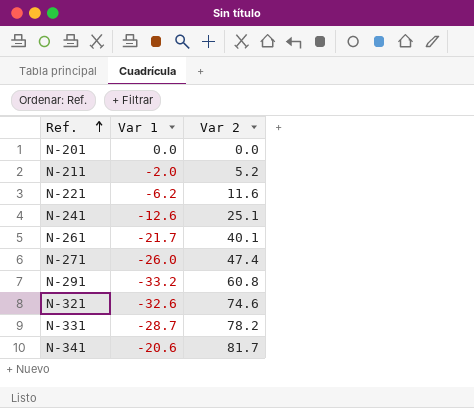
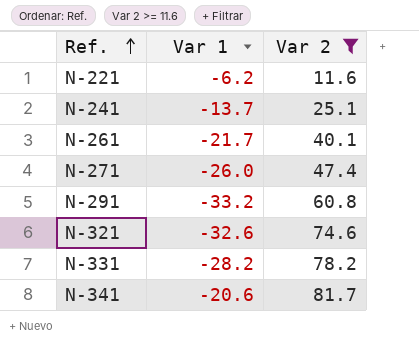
filter: none -> Var 2 >= 11.6
N-241 | Var 1: -12.6 -> -13.7
N-331 | Var 1: -28.7 -> -28.2

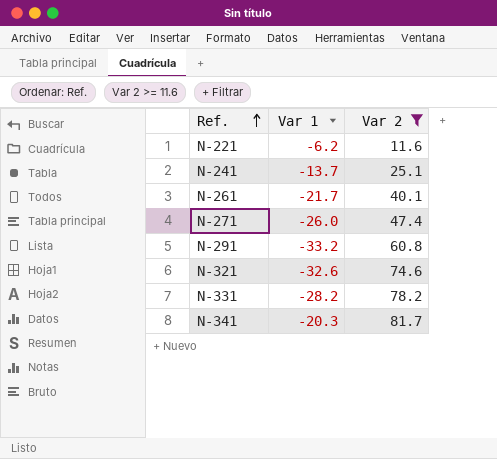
N-341 | Var 1: -20.6 -> -20.3

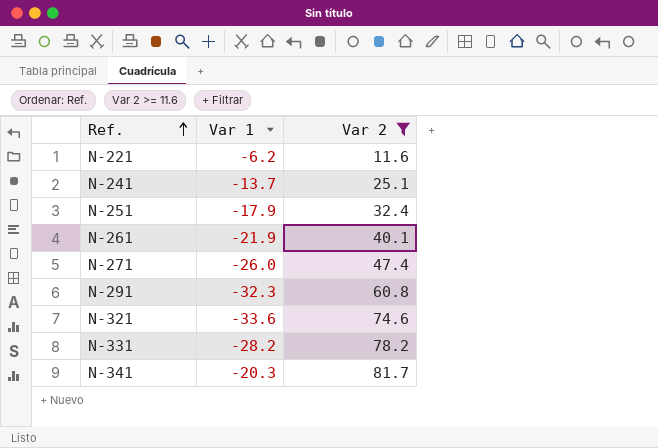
row N-251: none -> -17.9 | 32.4
N-261 | Var 1: -21.7 -> -21.9
N-291 | Var 1: -33.2 -> -32.3
N-321 | Var 1: -32.6 -> -33.6

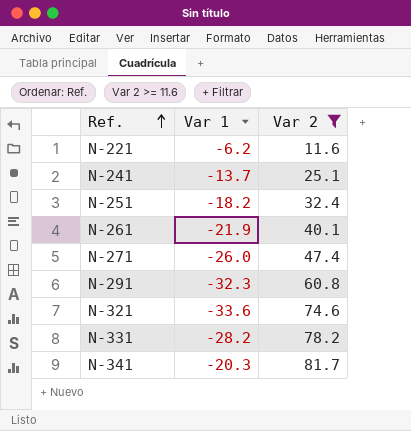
N-251 | Var 1: -17.9 -> -18.2

